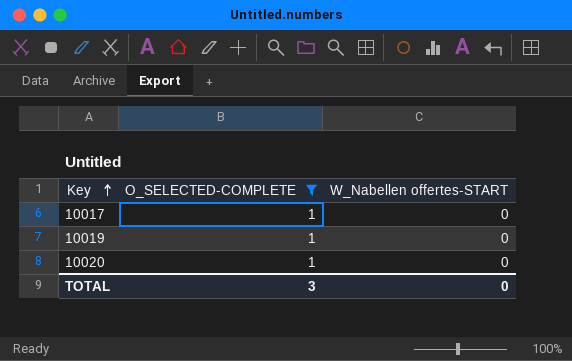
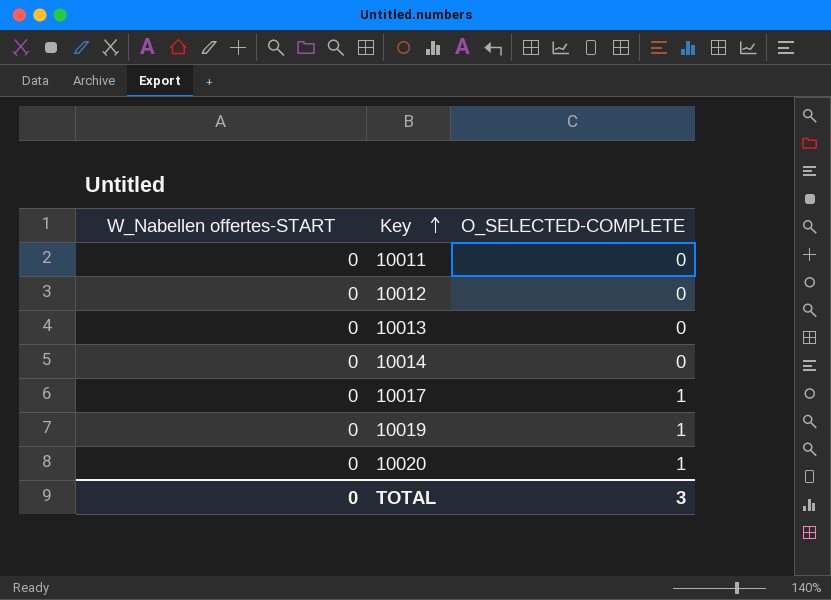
filter: O_SELECTED-COMPLETE = 1 -> none
column W_Nabellen offertes-START | position: 3 -> 1

